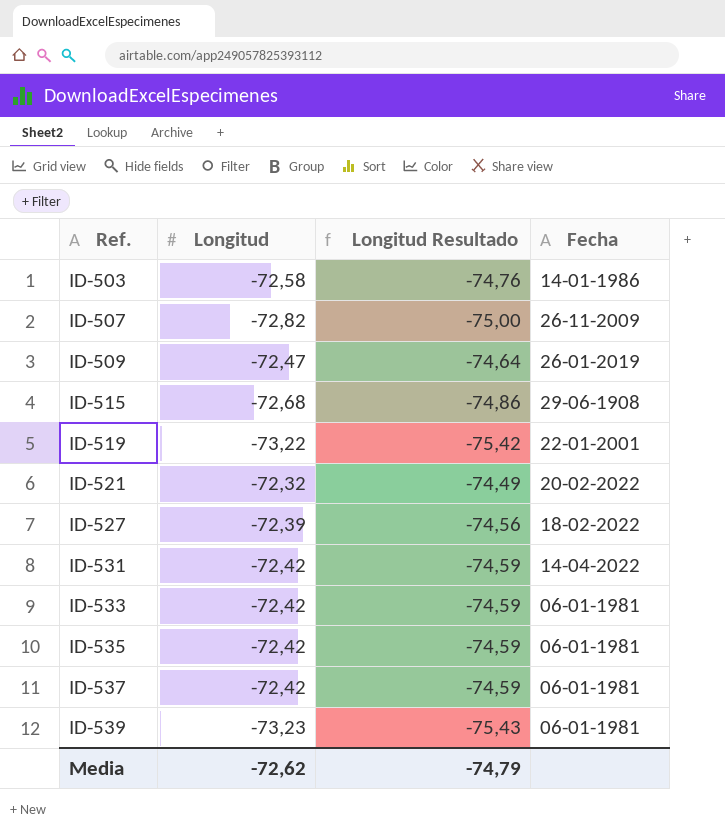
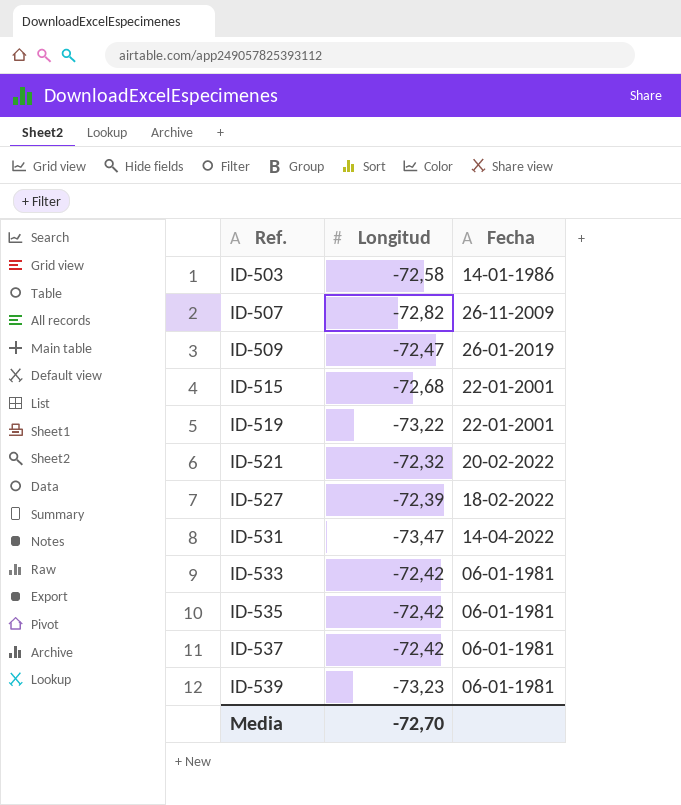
column Longitud Resultado | formula: [Longitud] * 1,03 -> none
ID-515 | Fecha: 29-06-1908 -> 22-01-2001
ID-531 | Longitud: -72,42 -> -73,47
Media | Longitud: -72,62 -> -72,70

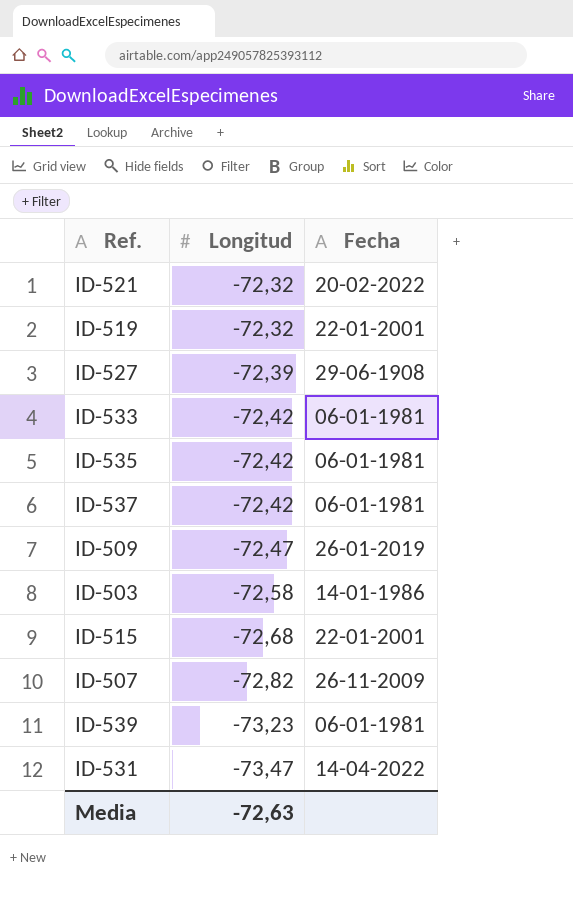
row order: Ref. ascending -> Longitud descending
ID-519 | Longitud: -73,22 -> -72,32
ID-527 | Fecha: 18-02-2022 -> 29-06-1908
Media | Longitud: -72,70 -> -72,63

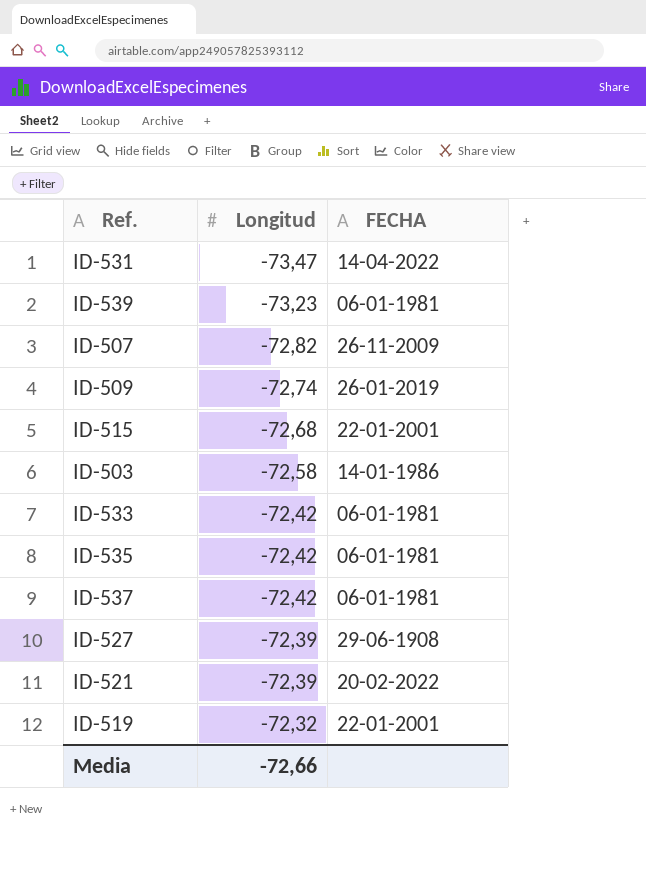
row order: Longitud descending -> Longitud ascending
column name: Fecha -> FECHA
ID-509 | Longitud: -72,47 -> -72,74
ID-521 | Longitud: -72,32 -> -72,39
Media | Longitud: -72,63 -> -72,66

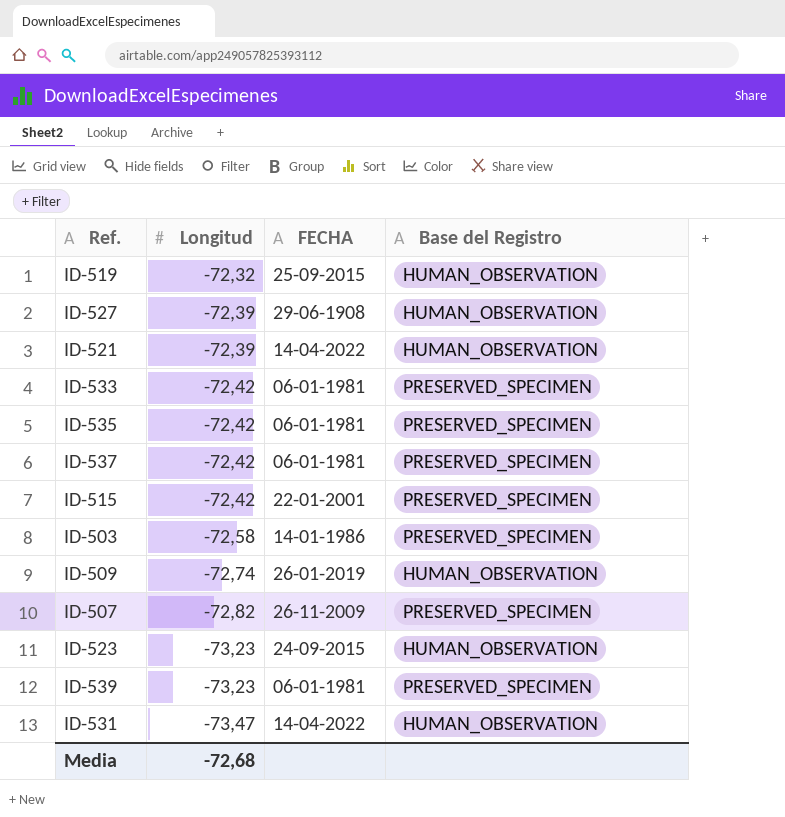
row order: Longitud ascending -> Longitud descending
column Base del Registro | position: none -> 4
ID-519 | FECHA: 22-01-2001 -> 25-09-2015
ID-521 | FECHA: 20-02-2022 -> 14-04-2022
ID-515 | Longitud: -72,68 -> -72,42
row ID-523: none -> -73,23 | 24-09-2015 | HUMAN_OBSERVATION
Media | Longitud: -72,66 -> -72,68

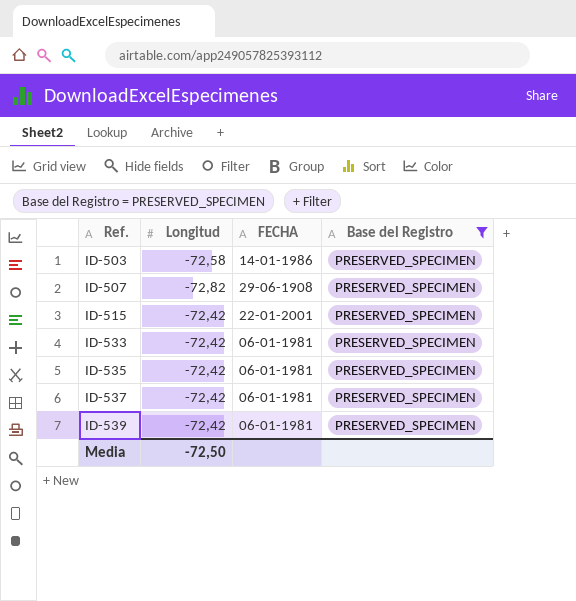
filter: none -> Base del Registro = PRESERVED_SPECIMEN
row order: Longitud descending -> Ref. ascending
ID-507 | FECHA: 26-11-2009 -> 29-06-1908
ID-539 | Longitud: -73,23 -> -72,42
Media | Longitud: -72,68 -> -72,50

